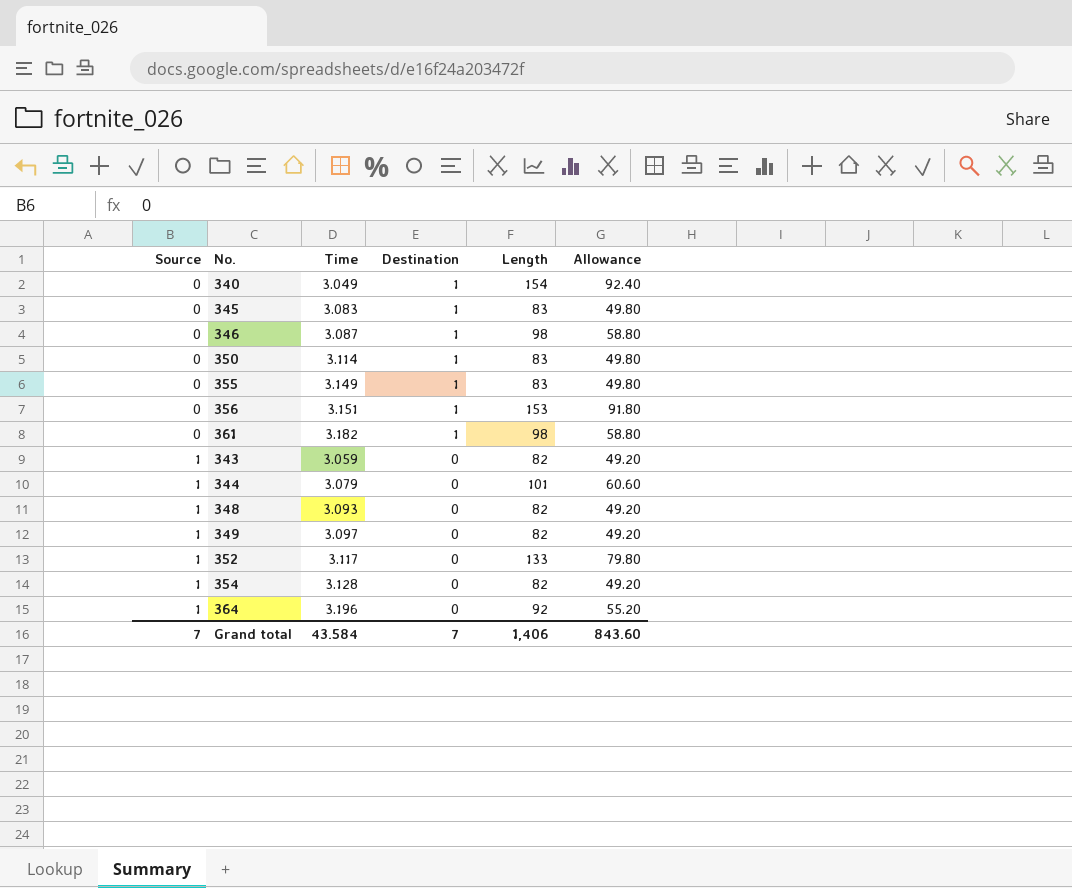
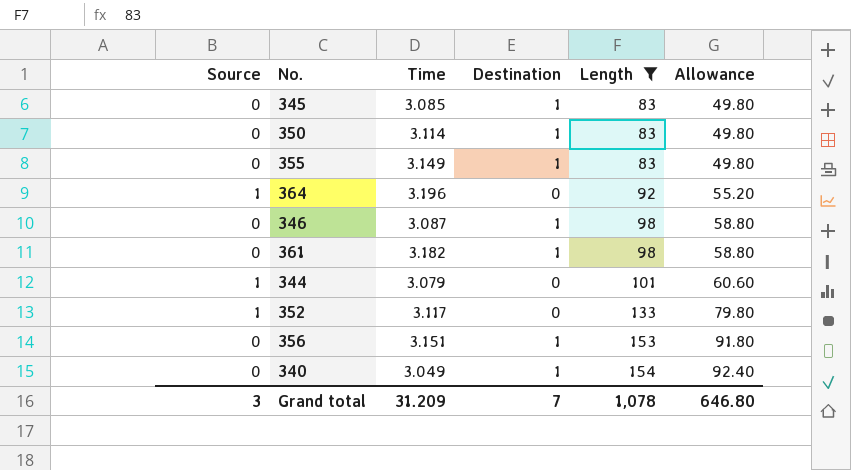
filter: none -> Length != 82
row order: Source ascending -> Length ascending
345 | Time: 3.083 -> 3.085
Grand total | Source: 7 -> 3
Grand total | Time: 43.584 -> 31.209
Grand total | Length: 1,406 -> 1,078
Grand total | Allowance: 843.60 -> 646.80

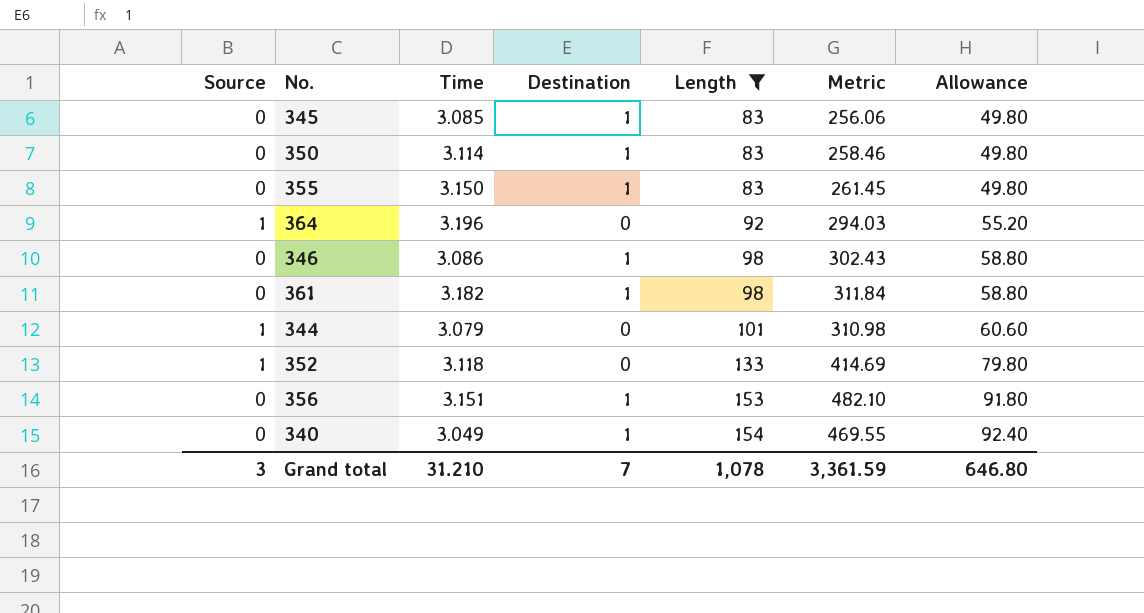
column Metric | formula: none -> [Time] * [Length]
355 | Time: 3.149 -> 3.150
346 | Time: 3.087 -> 3.086
352 | Time: 3.117 -> 3.118
Grand total | Time: 31.209 -> 31.210

